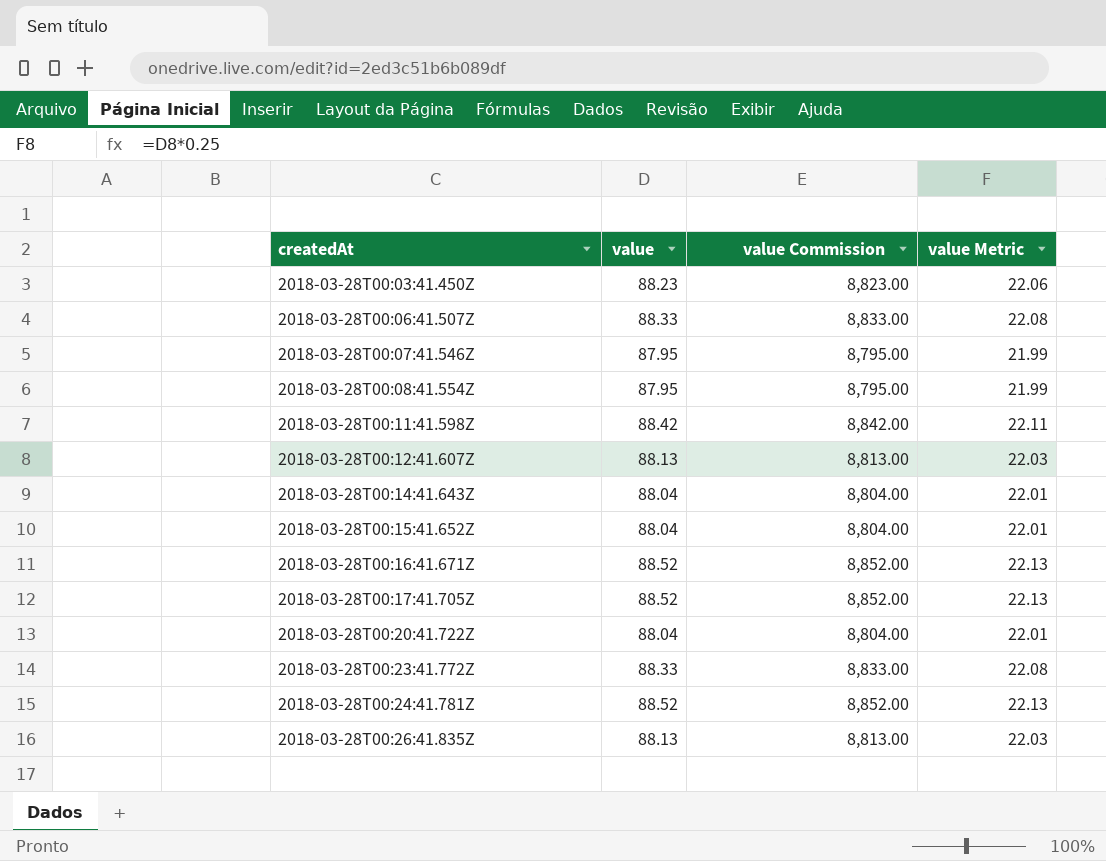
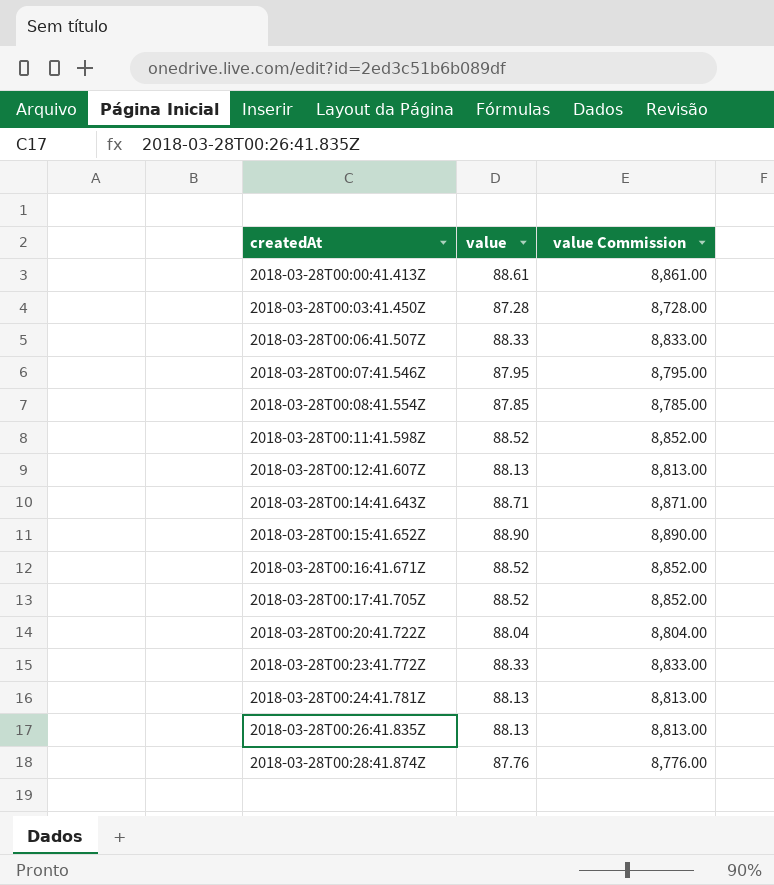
column value Metric | formula: [value] * 0.25 -> none
row 2018-03-28T00:00:41.413Z: none -> 88.61 | 8,861.00
2018-03-28T00:03:41.450Z | value: 88.23 -> 87.28
2018-03-28T00:03:41.450Z | value Commission: 8,823.00 -> 8,728.00
2018-03-28T00:08:41.554Z | value: 87.95 -> 87.85
2018-03-28T00:08:41.554Z | value Commission: 8,795.00 -> 8,785.00
2018-03-28T00:11:41.598Z | value: 88.42 -> 88.52
2018-03-28T00:11:41.598Z | value Commission: 8,842.00 -> 8,852.00
2018-03-28T00:14:41.643Z | value: 88.04 -> 88.71
2018-03-28T00:14:41.643Z | value Commission: 8,804.00 -> 8,871.00
2018-03-28T00:15:41.652Z | value: 88.04 -> 88.90
2018-03-28T00:15:41.652Z | value Commission: 8,804.00 -> 8,890.00
2018-03-28T00:24:41.781Z | value: 88.52 -> 88.13
2018-03-28T00:24:41.781Z | value Commission: 8,852.00 -> 8,813.00
row 2018-03-28T00:28:41.874Z: none -> 87.76 | 8,776.00

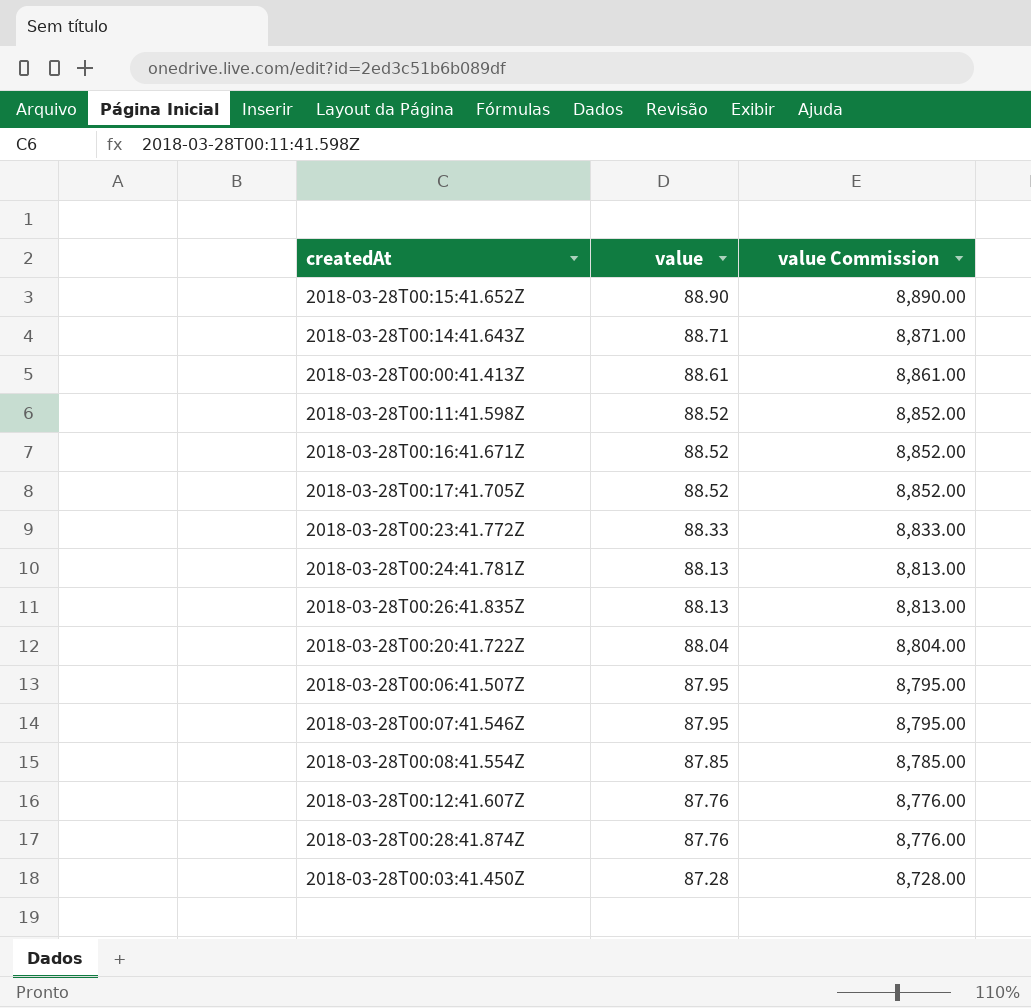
row order: createdAt ascending -> value descending
2018-03-28T00:06:41.507Z | value: 88.33 -> 87.95
2018-03-28T00:06:41.507Z | value Commission: 8,833.00 -> 8,795.00
2018-03-28T00:12:41.607Z | value: 88.13 -> 87.76
2018-03-28T00:12:41.607Z | value Commission: 8,813.00 -> 8,776.00

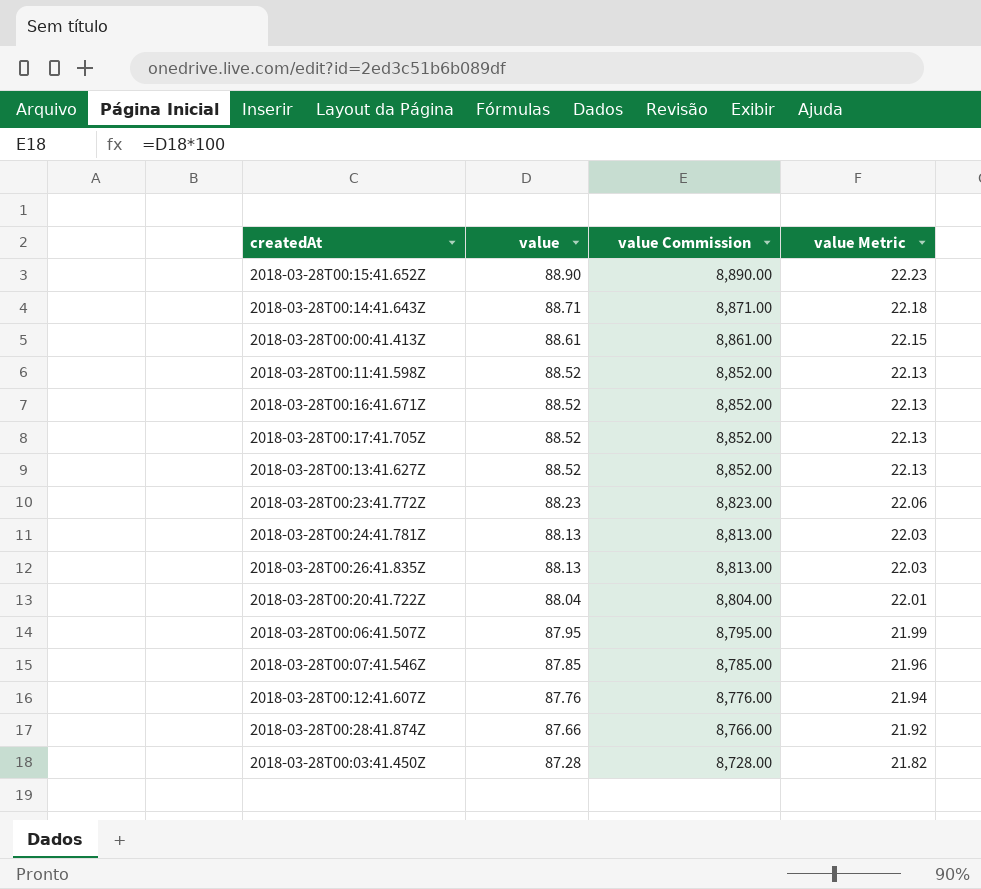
column value Metric | formula: none -> [value] * 0.25
row 2018-03-28T00:08:41.554Z: 87.85 | 8,785.00 -> none
row 2018-03-28T00:13:41.627Z: none -> 88.52 | 8,852.00 | 22.13
2018-03-28T00:23:41.772Z | value: 88.33 -> 88.23
2018-03-28T00:23:41.772Z | value Commission: 8,833.00 -> 8,823.00
2018-03-28T00:07:41.546Z | value: 87.95 -> 87.85
2018-03-28T00:07:41.546Z | value Commission: 8,795.00 -> 8,785.00
2018-03-28T00:28:41.874Z | value: 87.76 -> 87.66
2018-03-28T00:28:41.874Z | value Commission: 8,776.00 -> 8,766.00

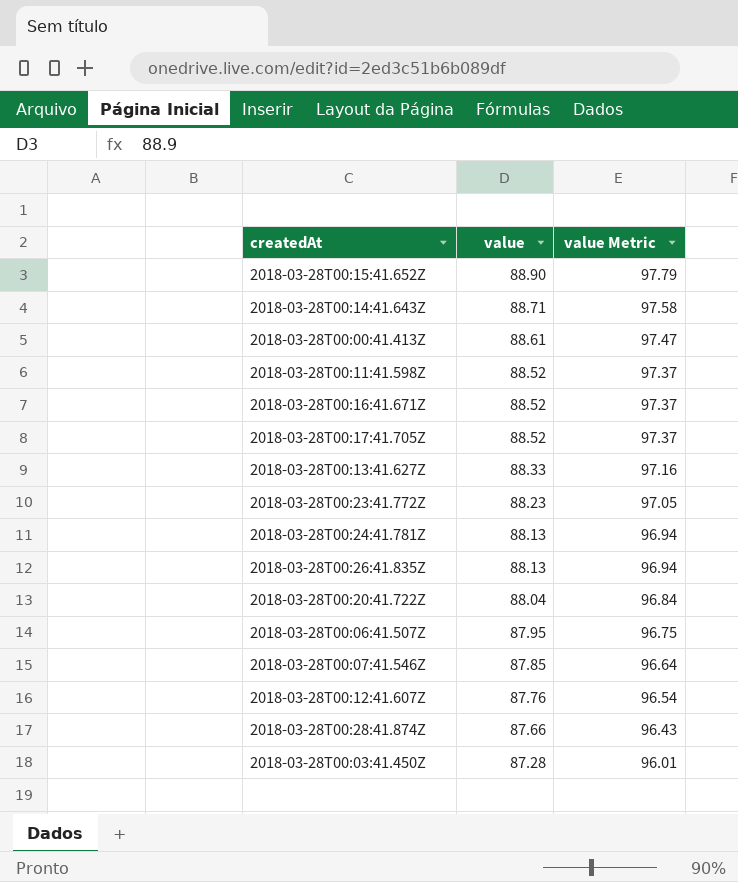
column value Commission | formula: [value] * 100 -> none
column value Metric | formula: [value] * 0.25 -> [value] * 1.1
2018-03-28T00:13:41.627Z | value: 88.52 -> 88.33

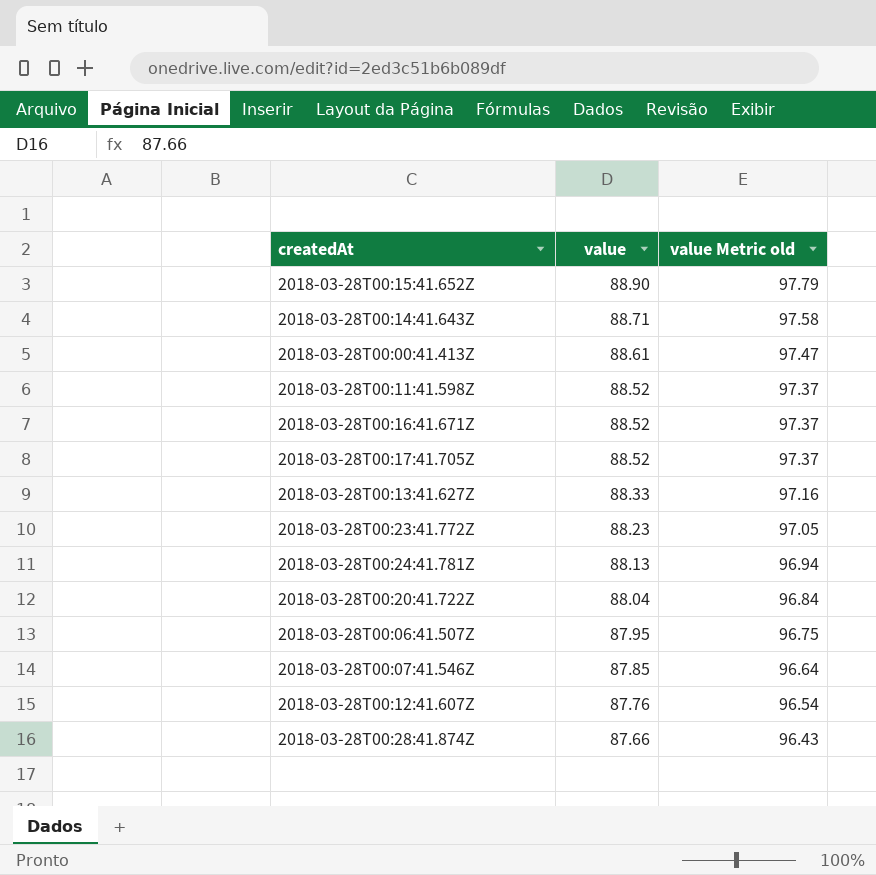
column name: value Metric -> value Metric old
row 2018-03-28T00:26:41.835Z: 88.13 | 96.94 -> none
row 2018-03-28T00:03:41.450Z: 87.28 | 96.01 -> none

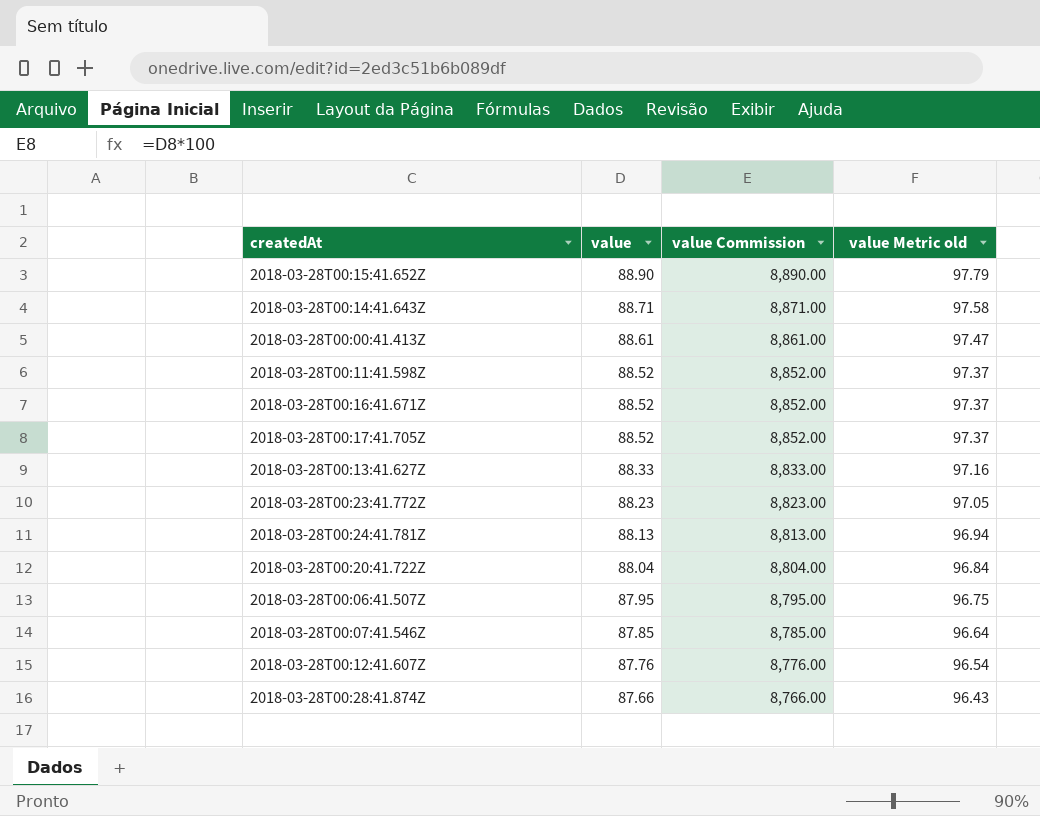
column value Commission | formula: none -> [value] * 100

